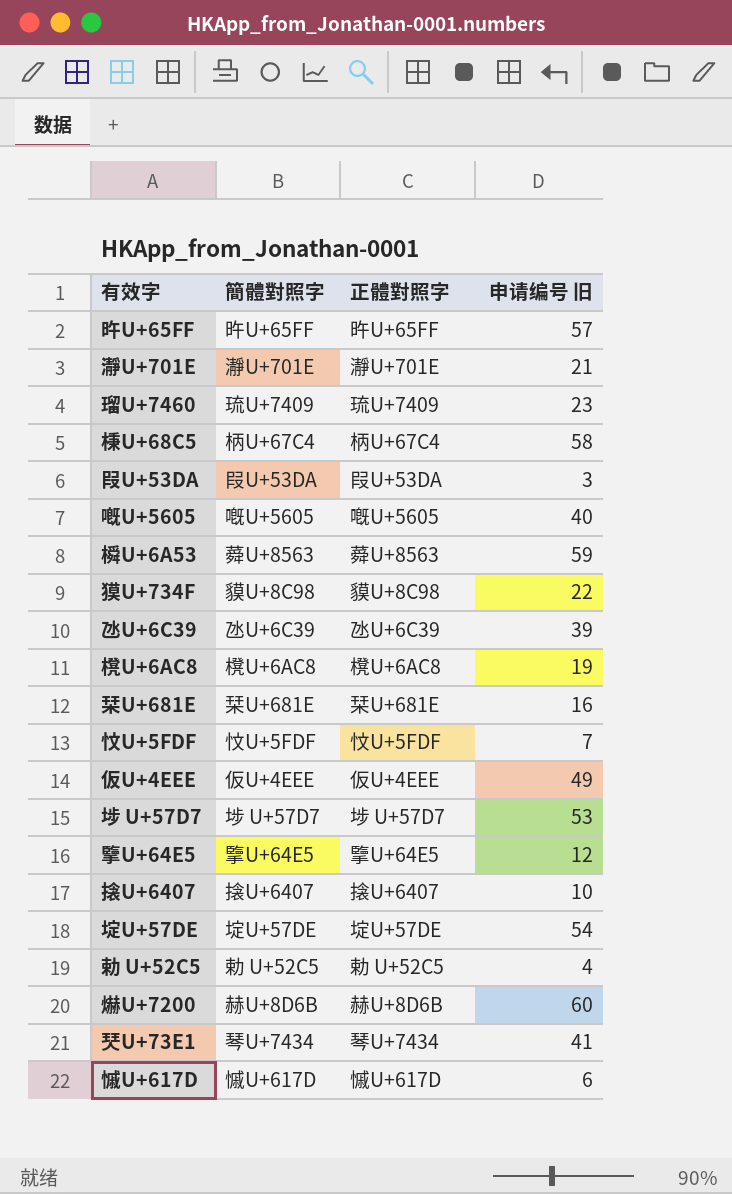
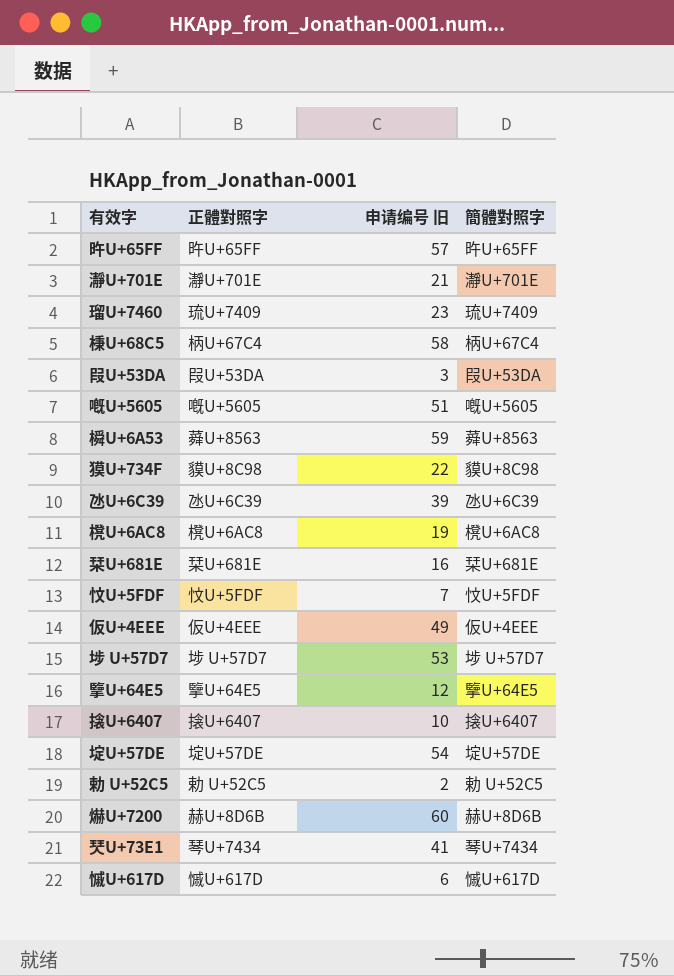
column 簡體對照字 | position: 2 -> 4
嘅U+5605 | 申请编号 旧: 40 -> 51
勅 U+52C5 | 申请编号 旧: 4 -> 2

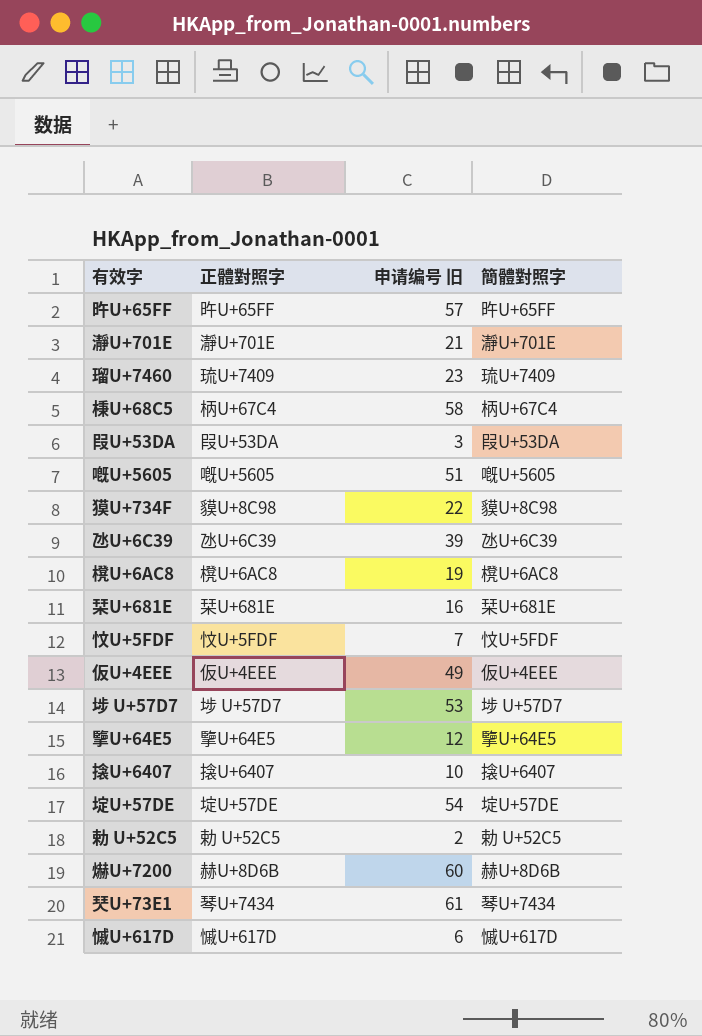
row 橓U+6A53: 蕣U+8563 | 59 | 蕣U+8563 -> none
珡U+73E1 | 申请编号 旧: 41 -> 61

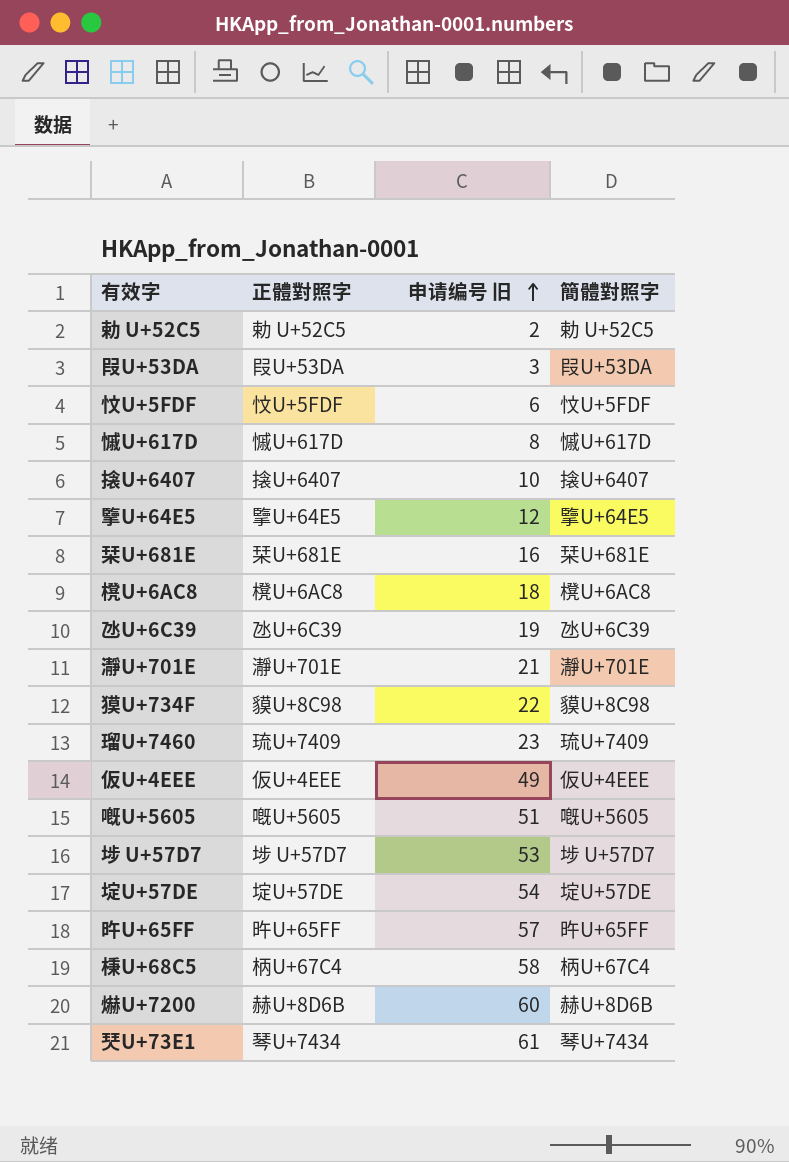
row order: none -> 申请编号 旧 ascending
忟U+5FDF | 申请编号 旧: 7 -> 6
慽U+617D | 申请编号 旧: 6 -> 8
櫈U+6AC8 | 申请编号 旧: 19 -> 18
氹U+6C39 | 申请编号 旧: 39 -> 19

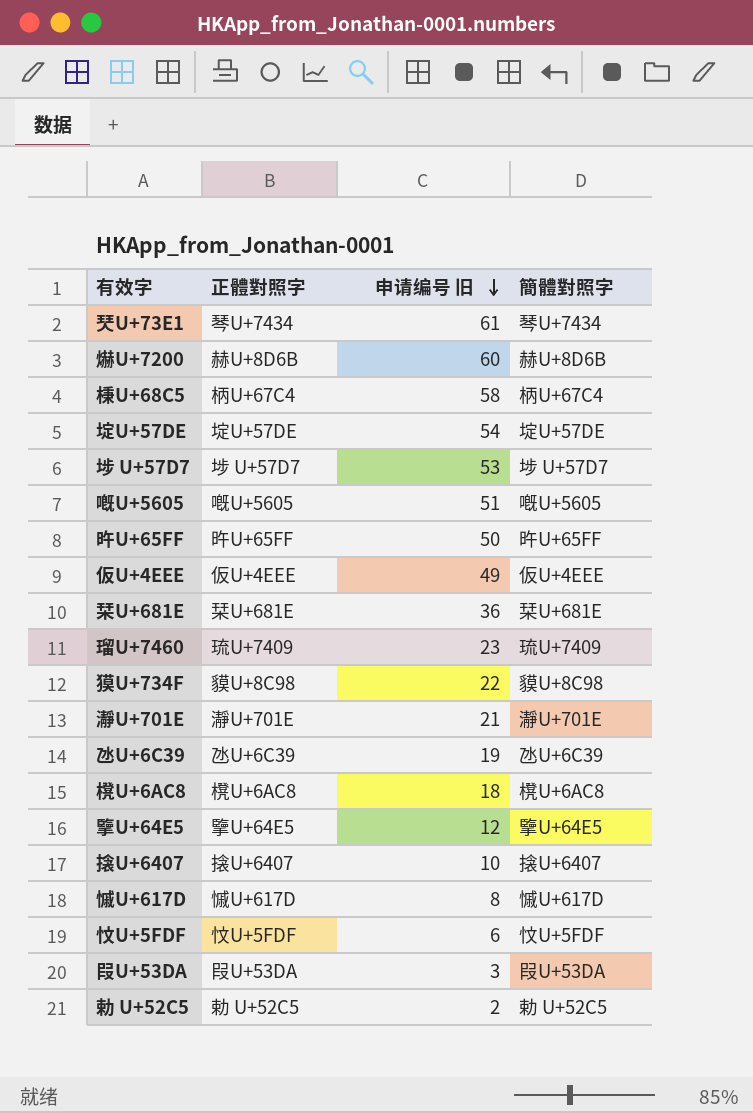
row order: 申请编号 旧 ascending -> 申请编号 旧 descending
旿U+65FF | 申请编号 旧: 57 -> 50
栞U+681E | 申请编号 旧: 16 -> 36

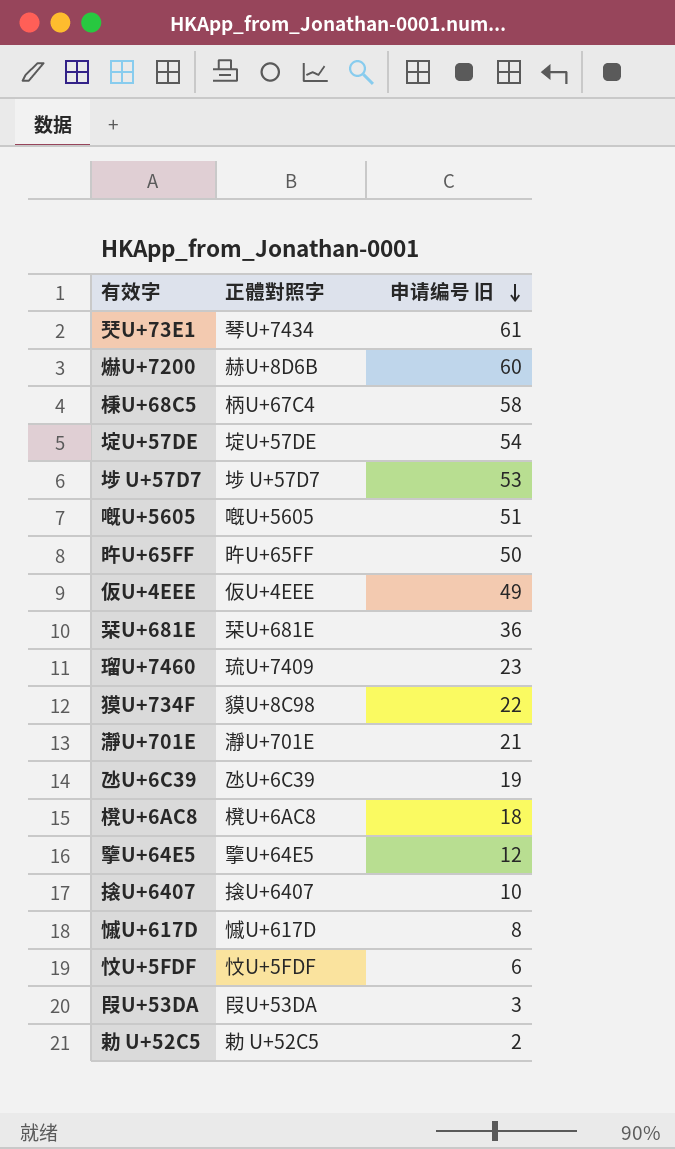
column 簡體對照字 | position: 4 -> none

